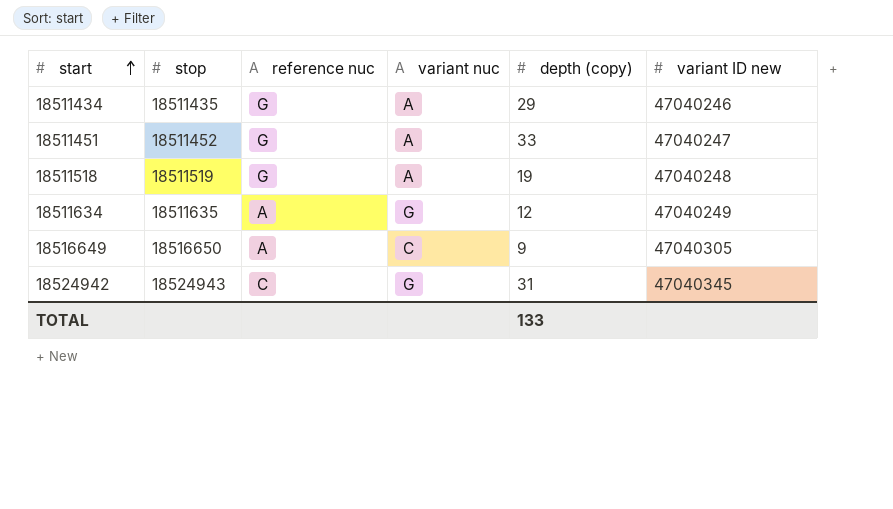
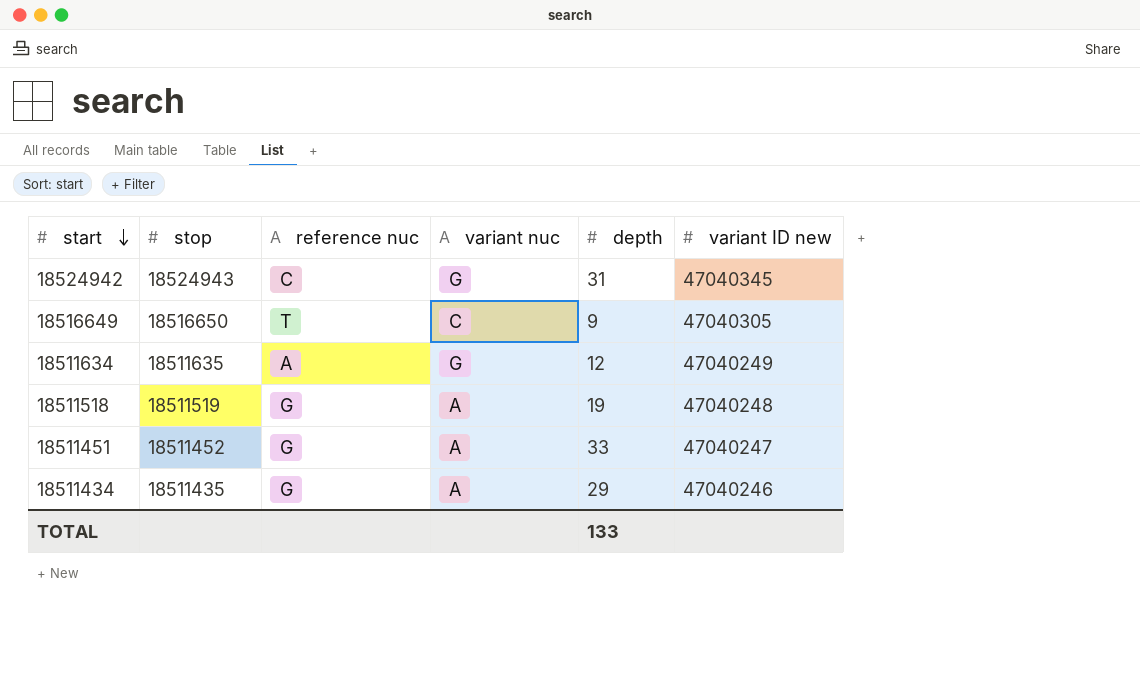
row order: start ascending -> start descending
column name: depth (copy) -> depth
18516649 | reference nuc: A -> T

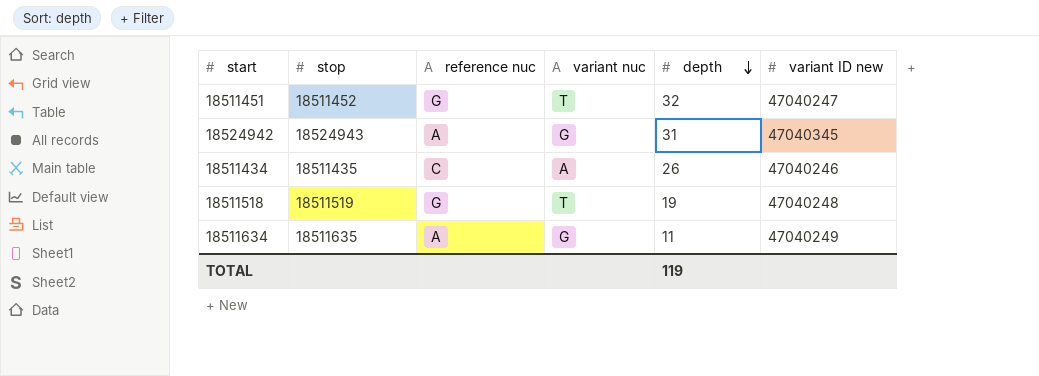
row order: start descending -> depth descending
row 18516649: 18516650 | T | C | 9 | 47040305 -> none
18511451 | variant nuc: A -> T
18511451 | depth: 33 -> 32
18524942 | reference nuc: C -> A
18511434 | reference nuc: G -> C
18511434 | depth: 29 -> 26
18511518 | variant nuc: A -> T
18511634 | depth: 12 -> 11
TOTAL | depth: 133 -> 119

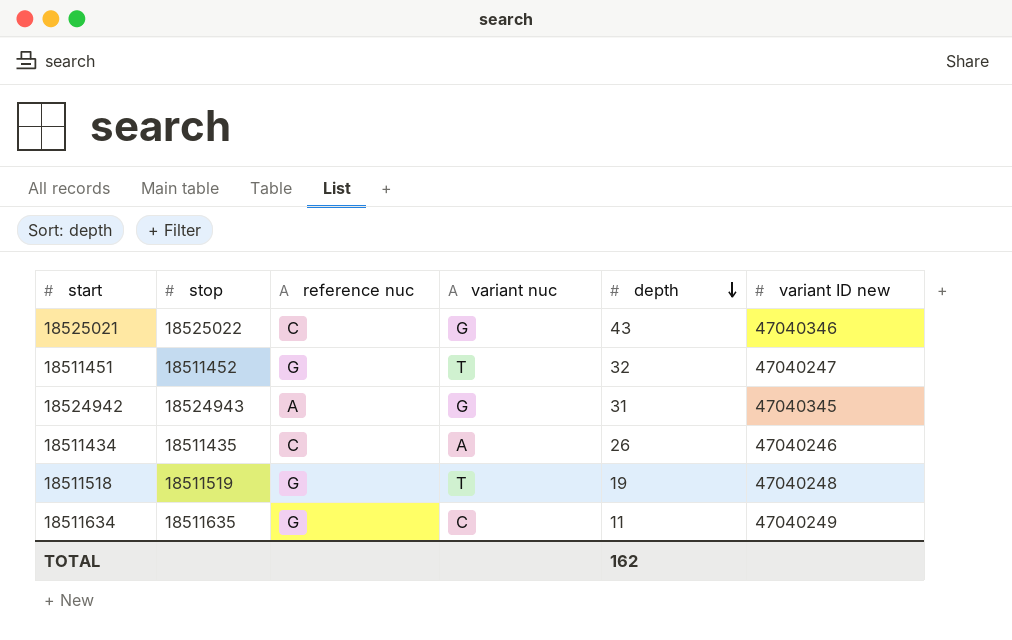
row 18525021: none -> 18525022 | C | G | 43 | 47040346
18511634 | reference nuc: A -> G
18511634 | variant nuc: G -> C
TOTAL | depth: 119 -> 162

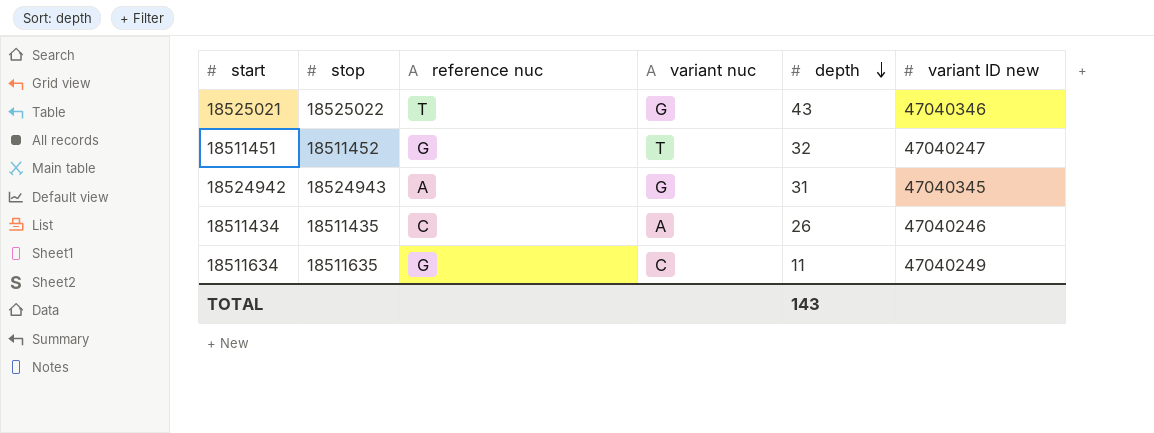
row 18511518: 18511519 | G | T | 19 | 47040248 -> none
18525021 | reference nuc: C -> T
TOTAL | depth: 162 -> 143

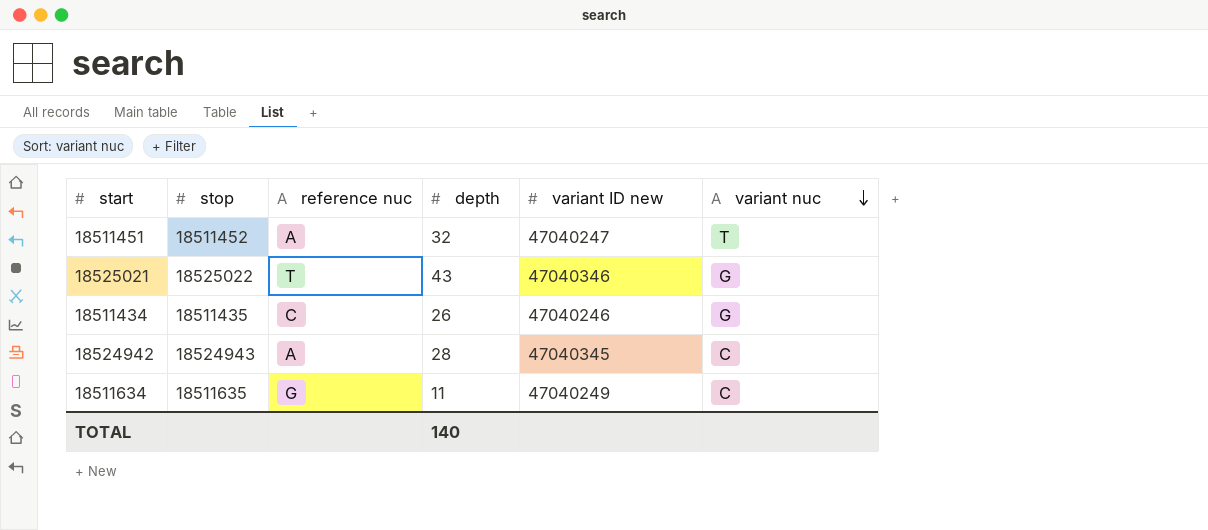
row order: depth descending -> variant nuc descending
column variant nuc | position: 4 -> 6
18511451 | reference nuc: G -> A
18511434 | variant nuc: A -> G
18524942 | depth: 31 -> 28
18524942 | variant nuc: G -> C
TOTAL | depth: 143 -> 140

